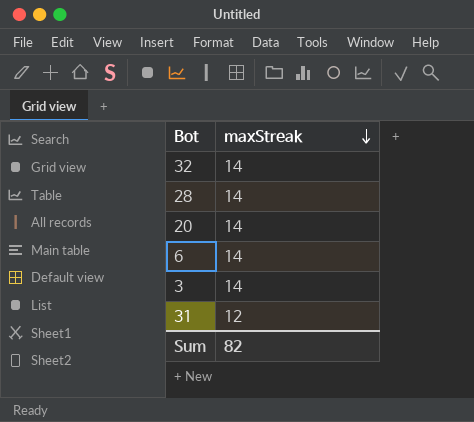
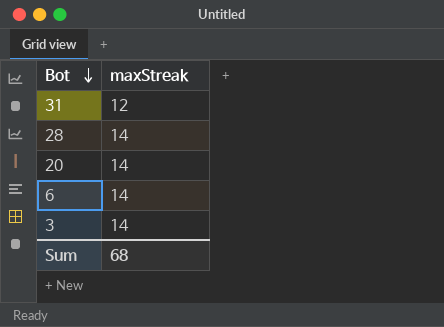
row order: maxStreak descending -> Bot descending
row 32: 14 -> none
Sum | maxStreak: 82 -> 68

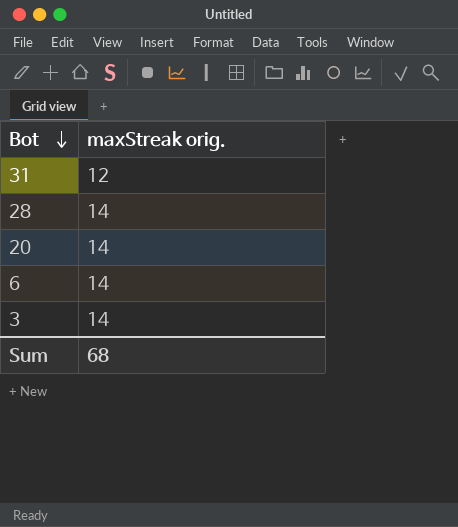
column name: maxStreak -> maxStreak orig.

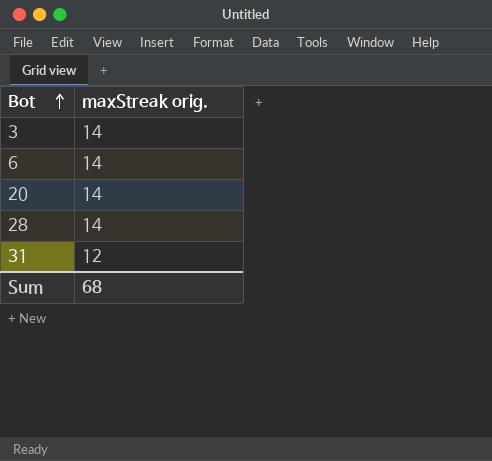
row order: Bot descending -> Bot ascending

